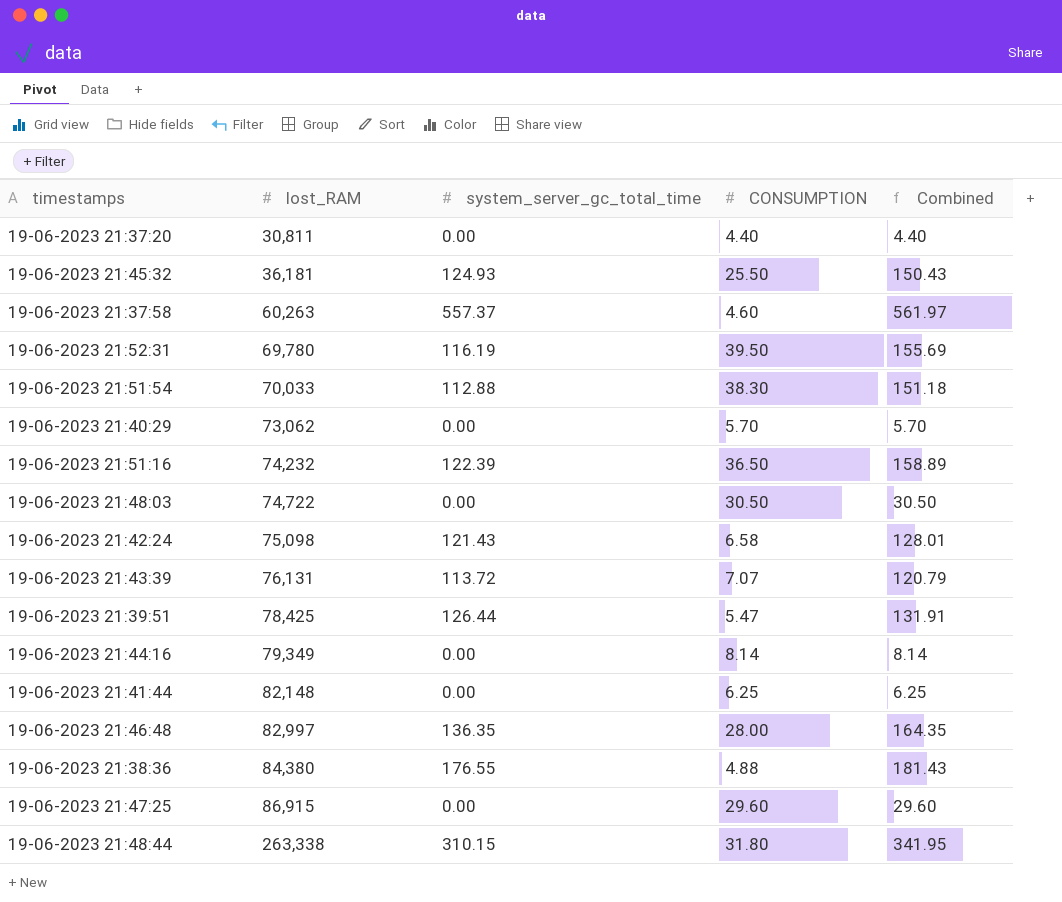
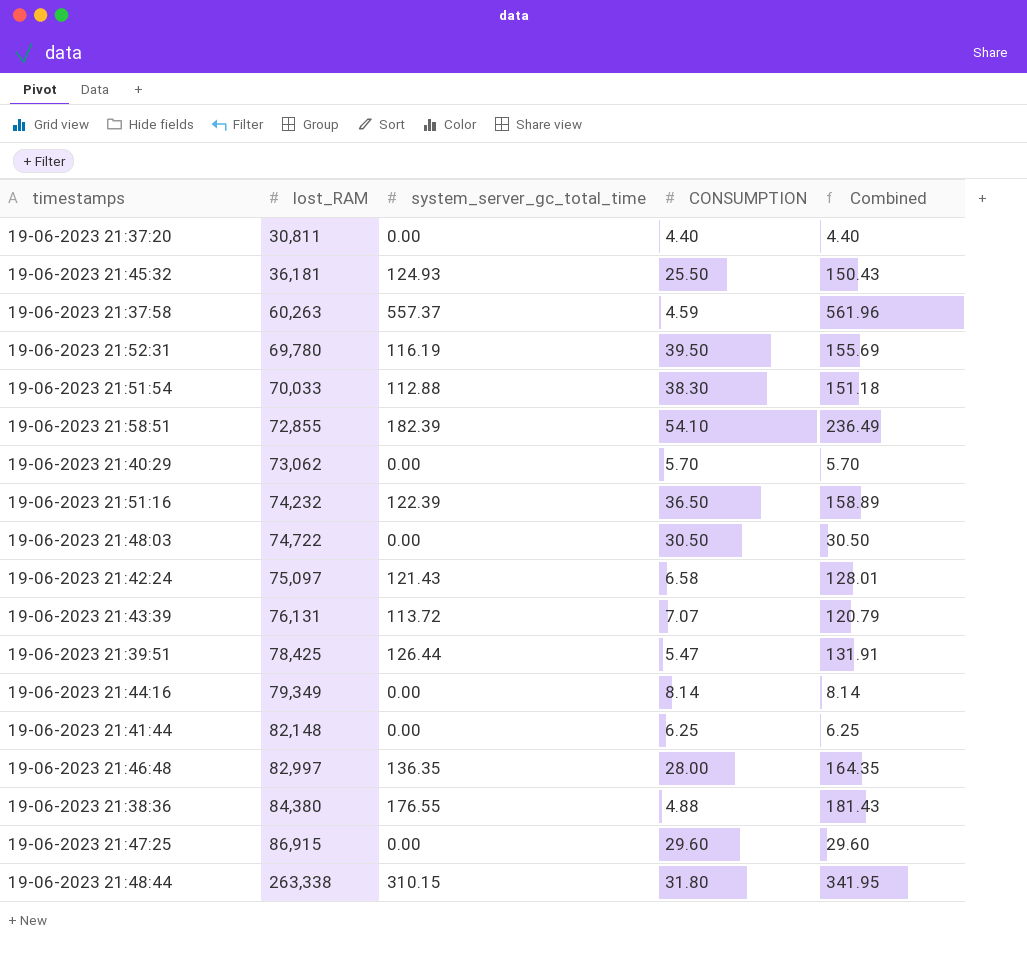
19-06-2023 21:37:58 | CONSUMPTION: 4.60 -> 4.59
19-06-2023 21:37:58 | Combined: 561.97 -> 561.96
row 19-06-2023 21:58:51: none -> 72,855 | 182.39 | 54.10 | 236.49
19-06-2023 21:42:24 | lost_RAM: 75,098 -> 75,097

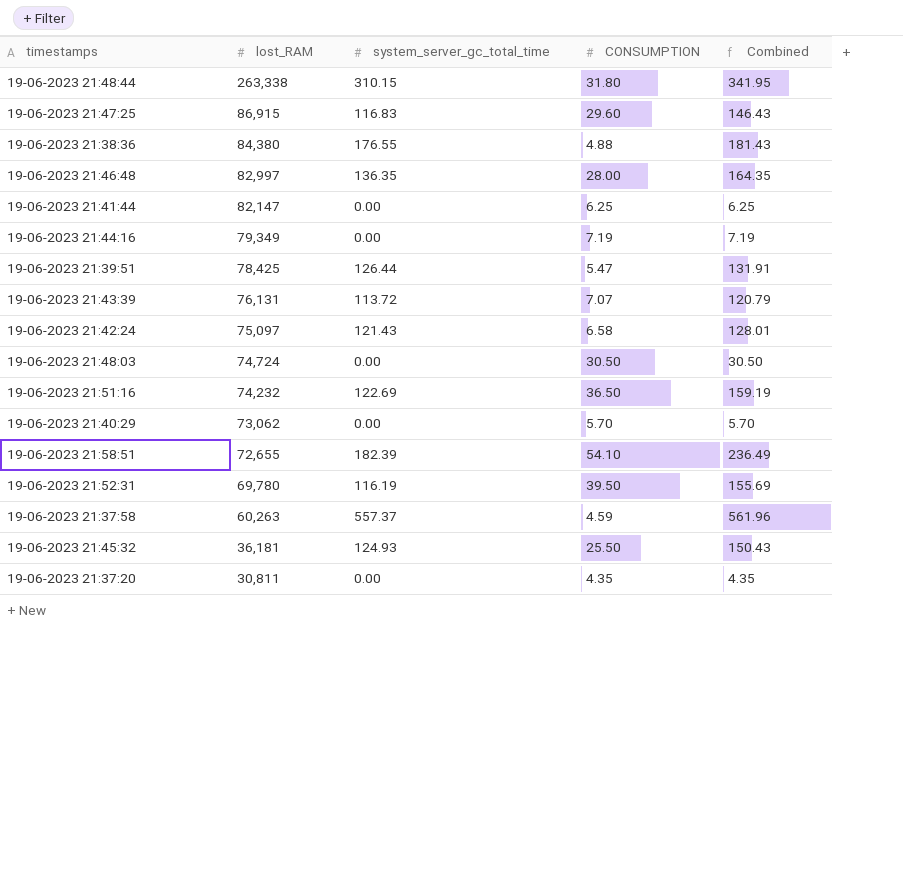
row order: lost_RAM ascending -> lost_RAM descending
row 19-06-2023 21:51:54: 70,033 | 112.88 | 38.30 | 151.18 -> none
19-06-2023 21:47:25 | system_server_gc_total_time: 0.00 -> 116.83
19-06-2023 21:47:25 | Combined: 29.60 -> 146.43
19-06-2023 21:41:44 | lost_RAM: 82,148 -> 82,147
19-06-2023 21:44:16 | CONSUMPTION: 8.14 -> 7.19
19-06-2023 21:44:16 | Combined: 8.14 -> 7.19
19-06-2023 21:48:03 | lost_RAM: 74,722 -> 74,724
19-06-2023 21:51:16 | system_server_gc_total_time: 122.39 -> 122.69
19-06-2023 21:51:16 | Combined: 158.89 -> 159.19
19-06-2023 21:58:51 | lost_RAM: 72,855 -> 72,655
19-06-2023 21:37:20 | CONSUMPTION: 4.40 -> 4.35
19-06-2023 21:37:20 | Combined: 4.40 -> 4.35

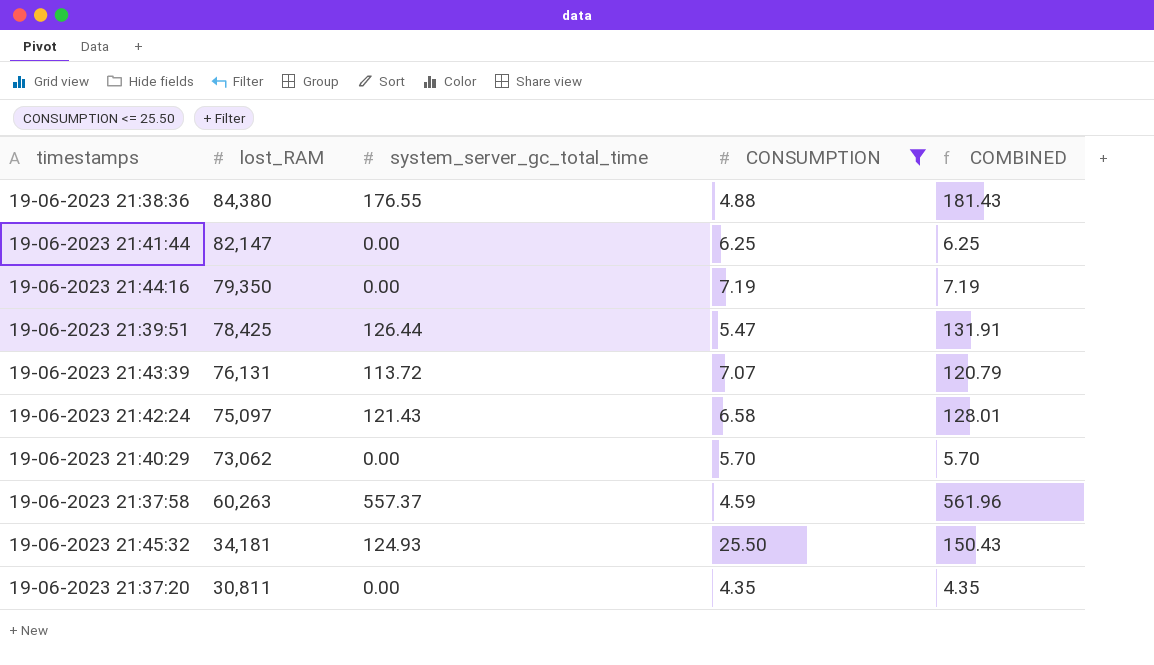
filter: none -> CONSUMPTION <= 25.50
column name: Combined -> COMBINED
19-06-2023 21:44:16 | lost_RAM: 79,349 -> 79,350
19-06-2023 21:45:32 | lost_RAM: 36,181 -> 34,181

